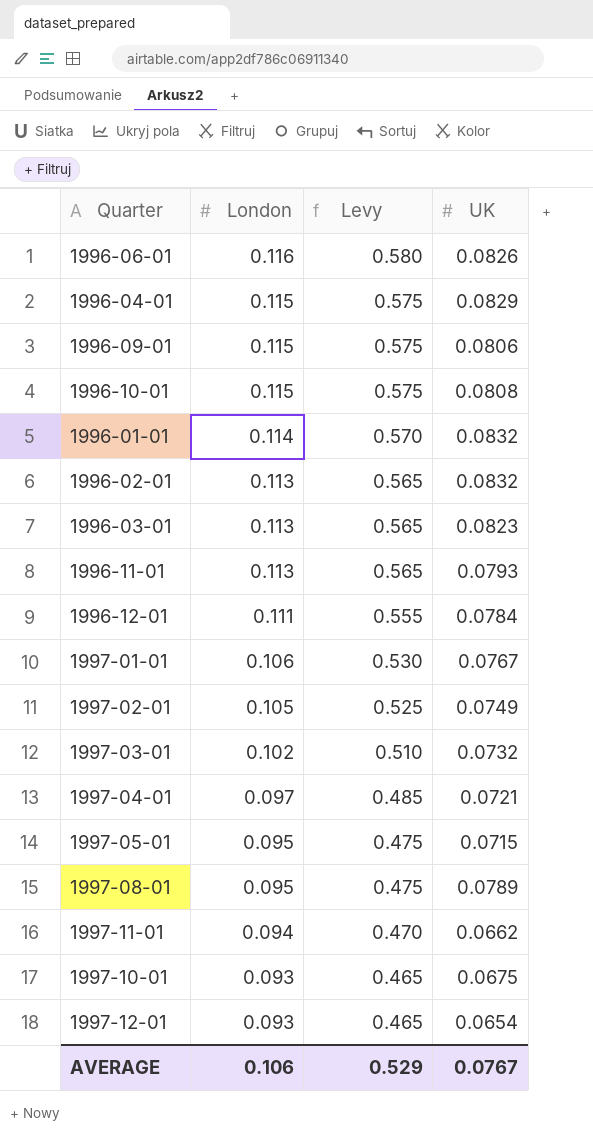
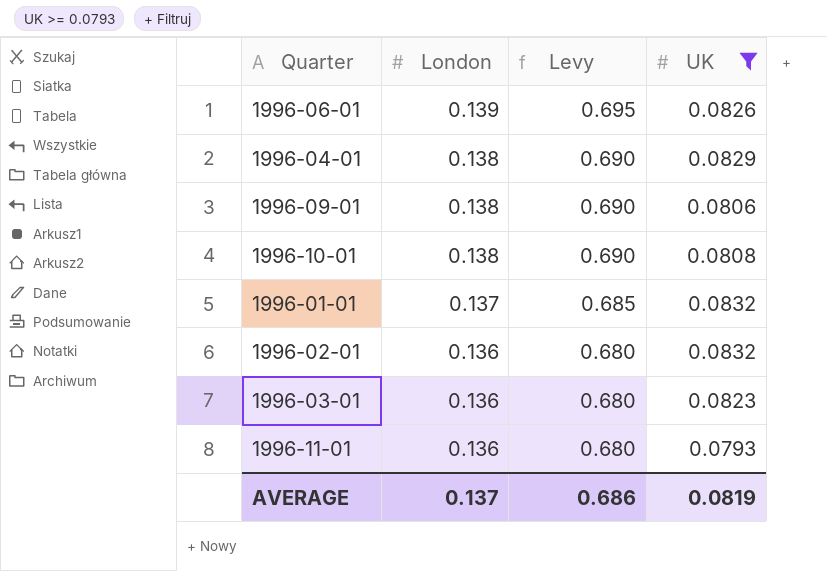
filter: none -> UK >= 0.0793
1996-06-01 | London: 0.116 -> 0.139
1996-06-01 | Levy: 0.580 -> 0.695
1996-04-01 | London: 0.115 -> 0.138
1996-04-01 | Levy: 0.575 -> 0.690
1996-09-01 | London: 0.115 -> 0.138
1996-09-01 | Levy: 0.575 -> 0.690
1996-10-01 | London: 0.115 -> 0.138
1996-10-01 | Levy: 0.575 -> 0.690
1996-01-01 | London: 0.114 -> 0.137
1996-01-01 | Levy: 0.570 -> 0.685
1996-02-01 | London: 0.113 -> 0.136
1996-02-01 | Levy: 0.565 -> 0.680
1996-03-01 | London: 0.113 -> 0.136
1996-03-01 | Levy: 0.565 -> 0.680
1996-11-01 | London: 0.113 -> 0.136
1996-11-01 | Levy: 0.565 -> 0.680
AVERAGE | London: 0.106 -> 0.137
AVERAGE | Levy: 0.529 -> 0.686
AVERAGE | UK: 0.0767 -> 0.0819

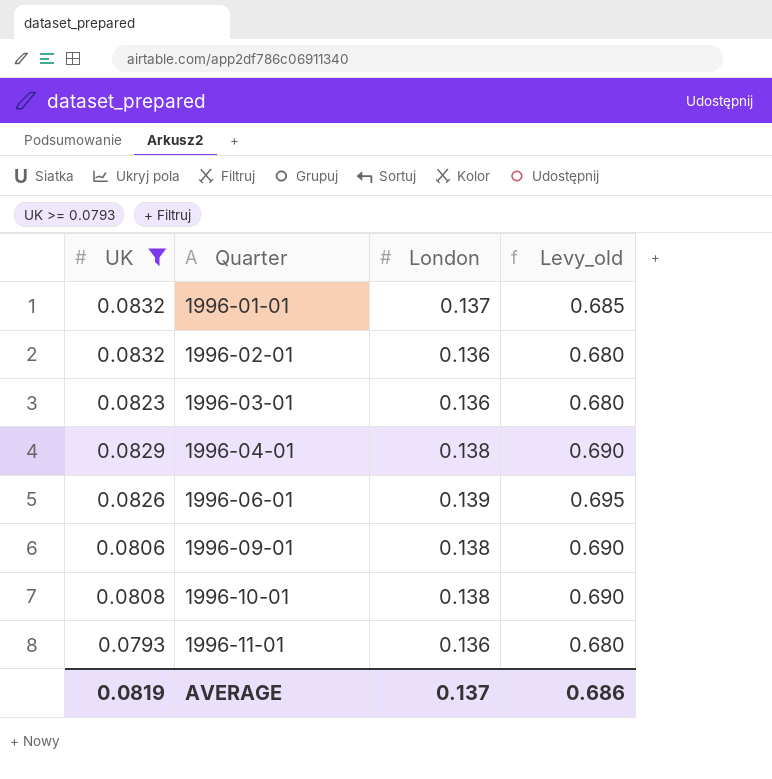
row order: London descending -> Quarter ascending
column UK | position: 4 -> 1
column name: Levy -> Levy_old

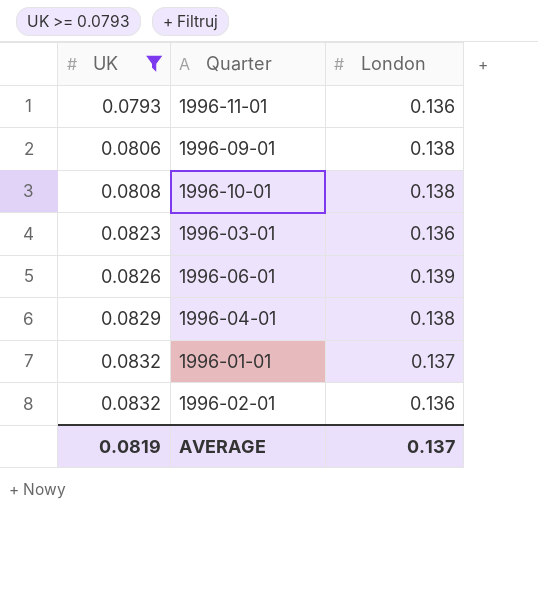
row order: Quarter ascending -> UK ascending
column Levy_old | formula: [London] * 5 -> none

